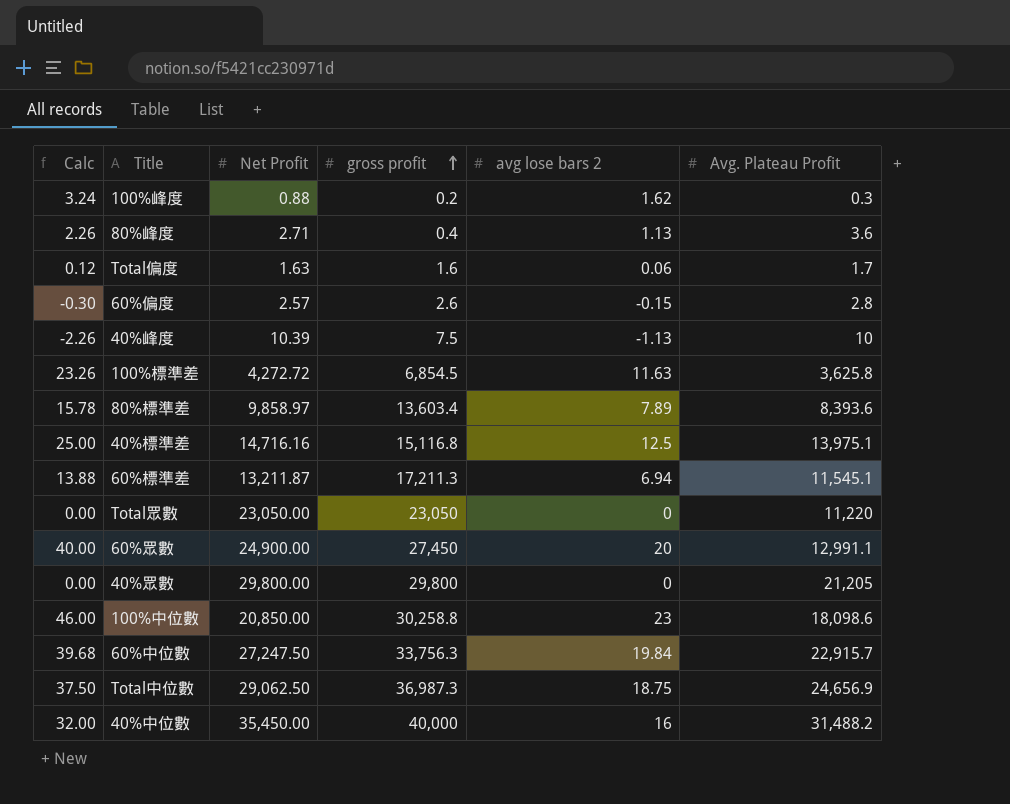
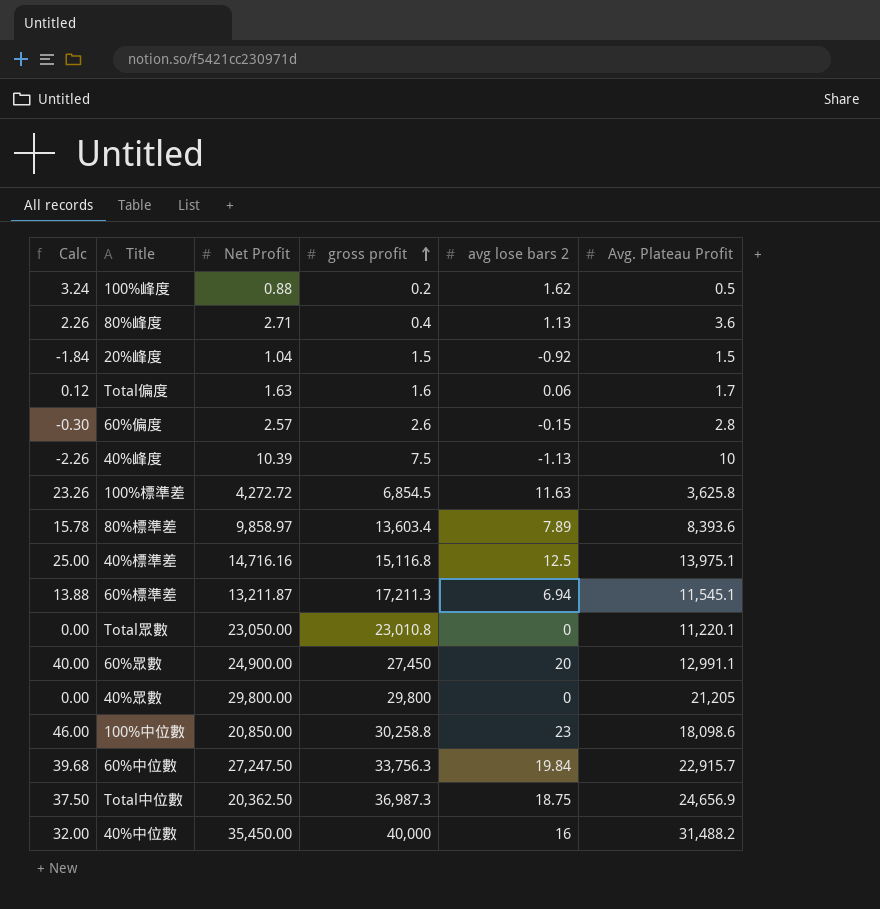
100%峰度 | Avg. Plateau Profit: 0.3 -> 0.5
row 20%峰度: none -> -1.84 | 1.04 | 1.5 | -0.92 | 1.5
Total眾數 | gross profit: 23,050 -> 23,010.8
Total眾數 | Avg. Plateau Profit: 11,220 -> 11,220.1
Total中位數 | Net Profit: 29,062.50 -> 20,362.50

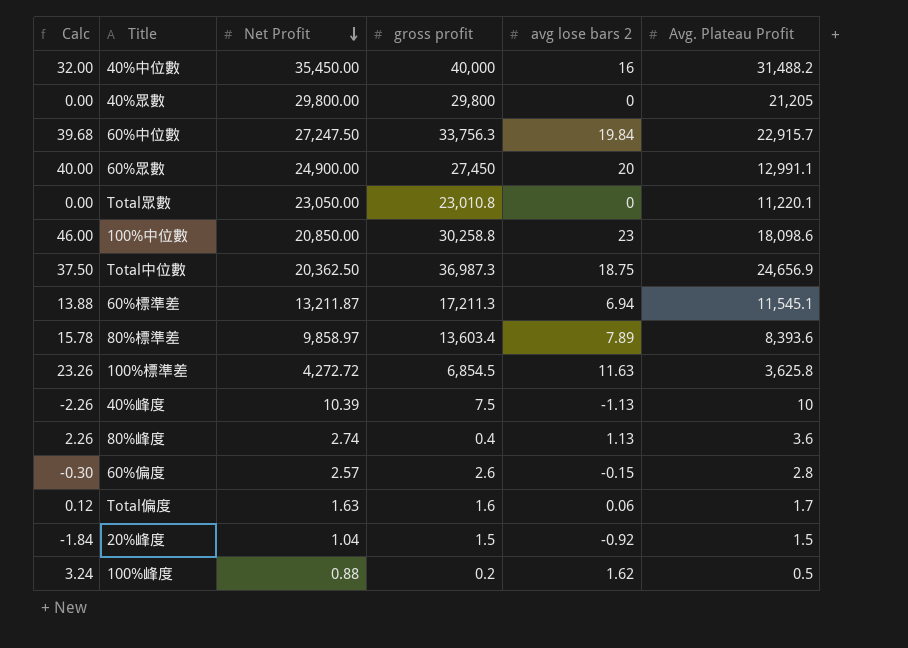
row order: gross profit ascending -> Net Profit descending
row 40%標準差: 25.00 | 14,716.16 | 15,116.8 | 12.5 | 13,975.1 -> none
80%峰度 | Net Profit: 2.71 -> 2.74

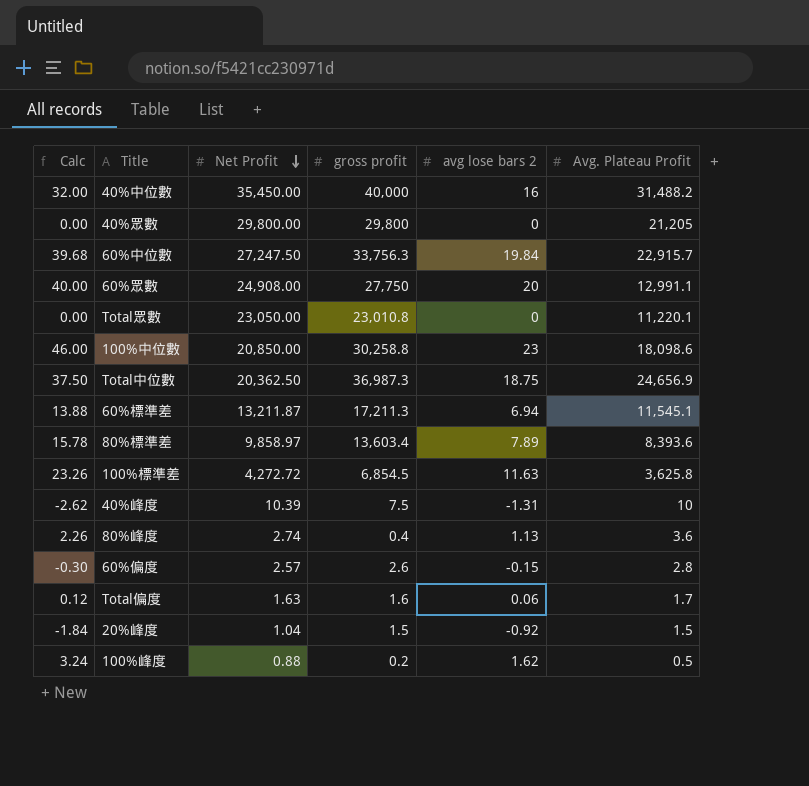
60%眾數 | Net Profit: 24,900.00 -> 24,908.00
60%眾數 | gross profit: 27,450 -> 27,750
40%峰度 | Calc: -2.26 -> -2.62
40%峰度 | avg lose bars 2: -1.13 -> -1.31

